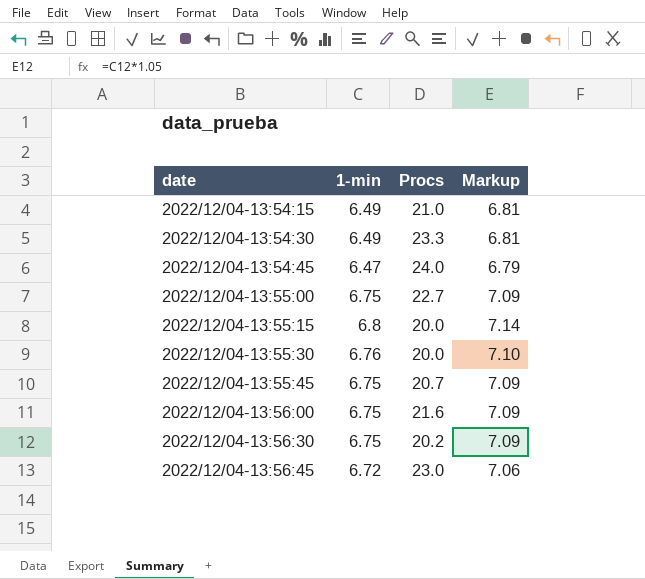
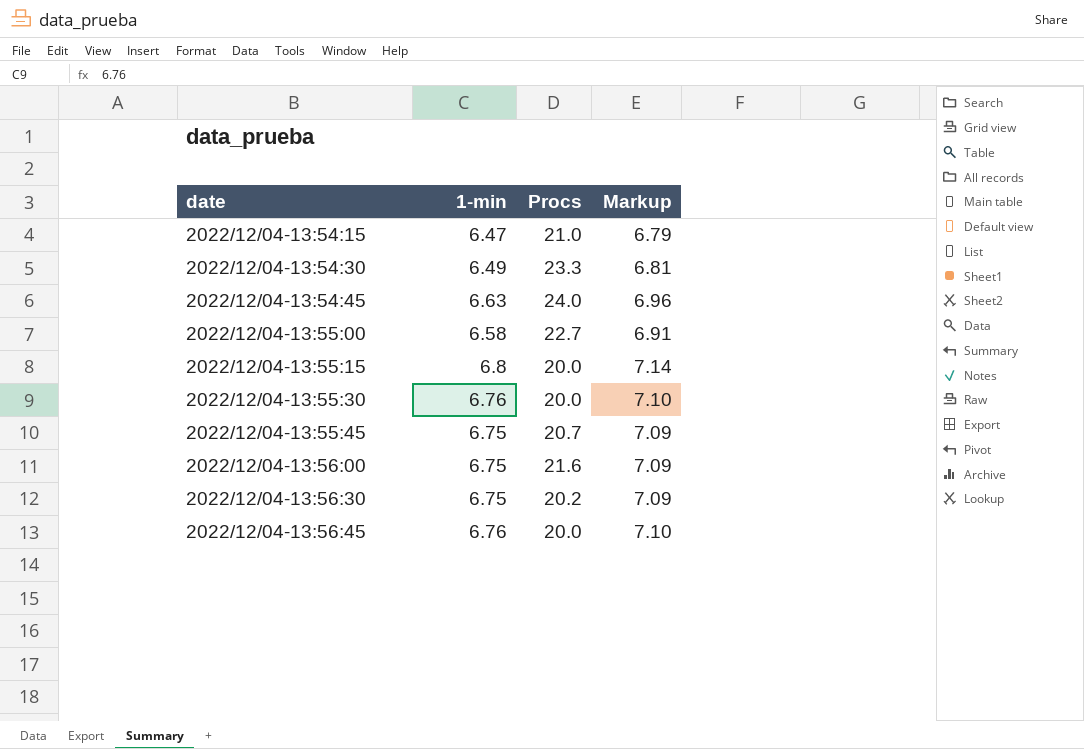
2022/12/04-13:54:15 | 1-min: 6.49 -> 6.47
2022/12/04-13:54:15 | Markup: 6.81 -> 6.79
2022/12/04-13:54:45 | 1-min: 6.47 -> 6.63
2022/12/04-13:54:45 | Markup: 6.79 -> 6.96
2022/12/04-13:55:00 | 1-min: 6.75 -> 6.58
2022/12/04-13:55:00 | Markup: 7.09 -> 6.91
2022/12/04-13:56:45 | 1-min: 6.72 -> 6.76
2022/12/04-13:56:45 | Procs: 23.0 -> 20.0
2022/12/04-13:56:45 | Markup: 7.06 -> 7.10

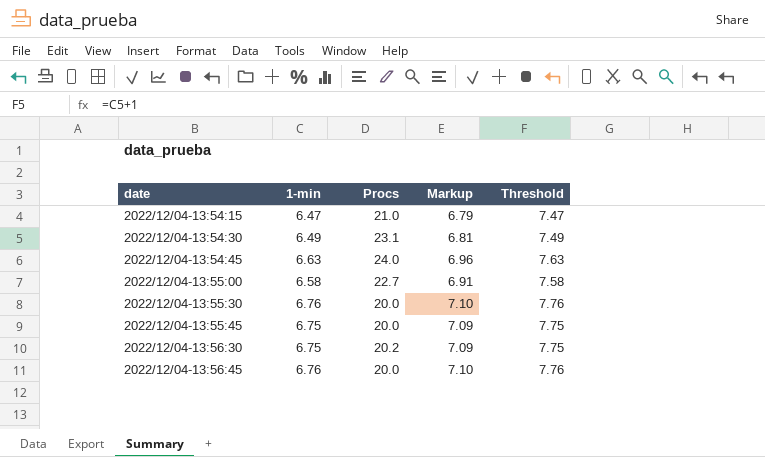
column Threshold | formula: none -> [1-min] + 1
row 2022/12/04-13:55:15: 6.8 | 20.0 | 7.14 -> none
row 2022/12/04-13:56:00: 6.75 | 21.6 | 7.09 -> none
2022/12/04-13:54:30 | Procs: 23.3 -> 23.1
2022/12/04-13:55:45 | Procs: 20.7 -> 20.0

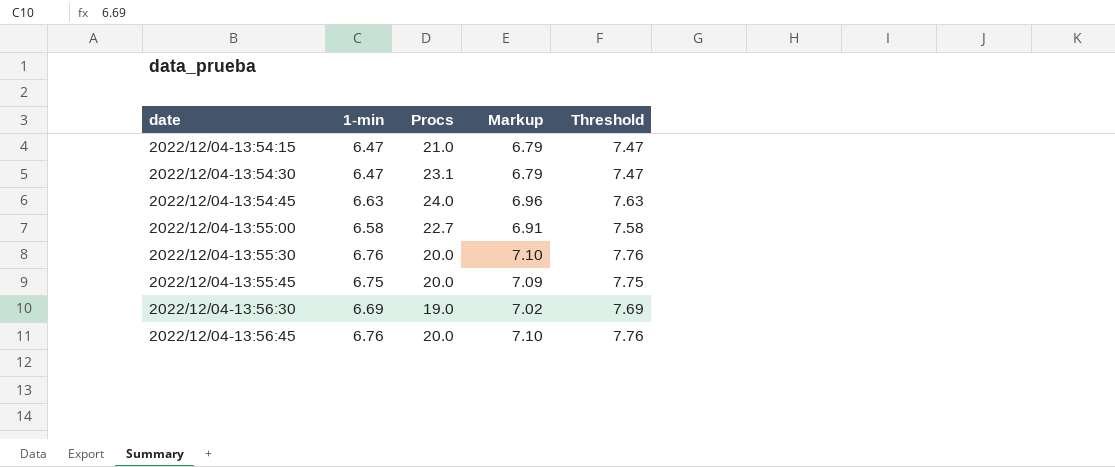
2022/12/04-13:54:30 | 1-min: 6.49 -> 6.47
2022/12/04-13:54:30 | Markup: 6.81 -> 6.79
2022/12/04-13:54:30 | Threshold: 7.49 -> 7.47
2022/12/04-13:56:30 | 1-min: 6.75 -> 6.69
2022/12/04-13:56:30 | Procs: 20.2 -> 19.0
2022/12/04-13:56:30 | Markup: 7.09 -> 7.02
2022/12/04-13:56:30 | Threshold: 7.75 -> 7.69

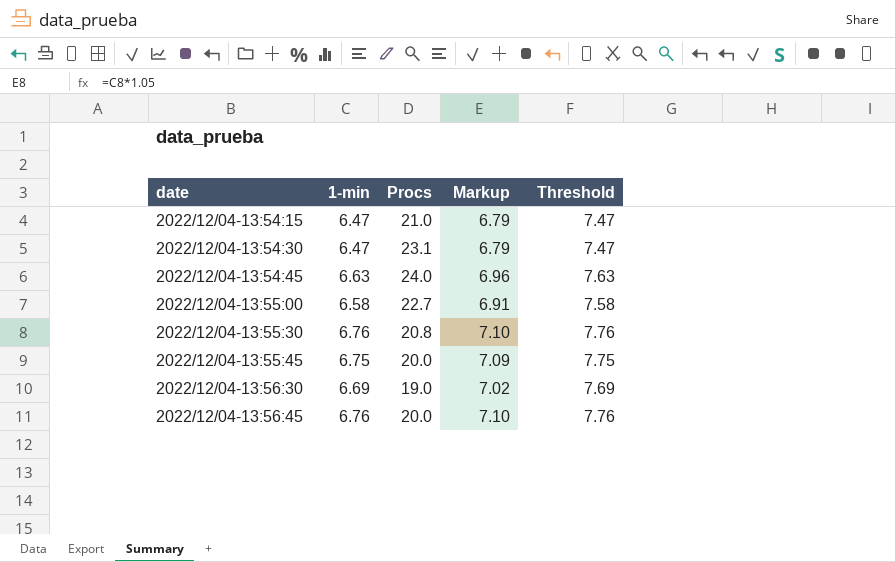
2022/12/04-13:55:30 | Procs: 20.0 -> 20.8

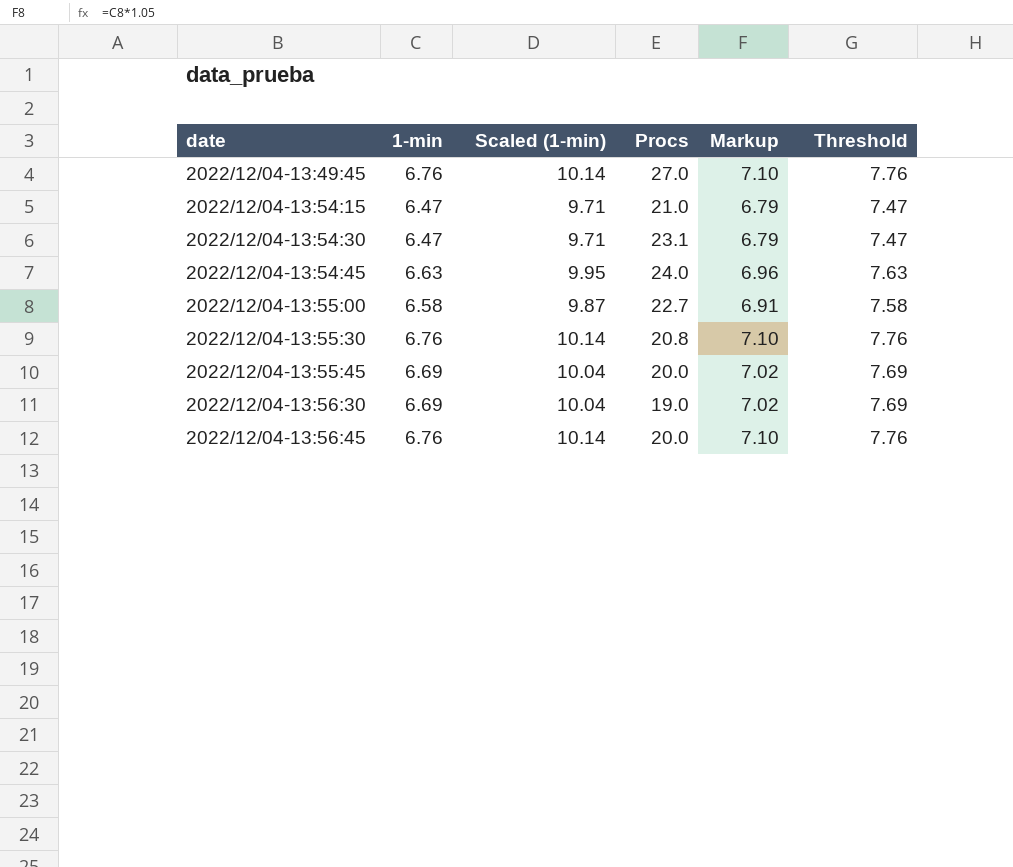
column Scaled (1-min) | formula: none -> [1-min] * 1.5
row 2022/12/04-13:49:45: none -> 6.76 | 10.14 | 27.0 | 7.10 | 7.76
2022/12/04-13:55:45 | 1-min: 6.75 -> 6.69
2022/12/04-13:55:45 | Markup: 7.09 -> 7.02
2022/12/04-13:55:45 | Threshold: 7.75 -> 7.69

